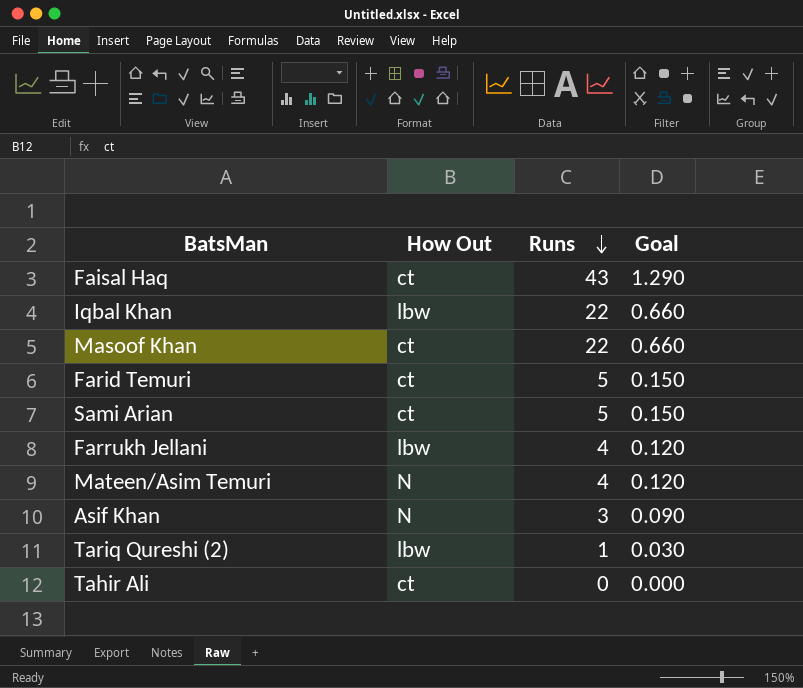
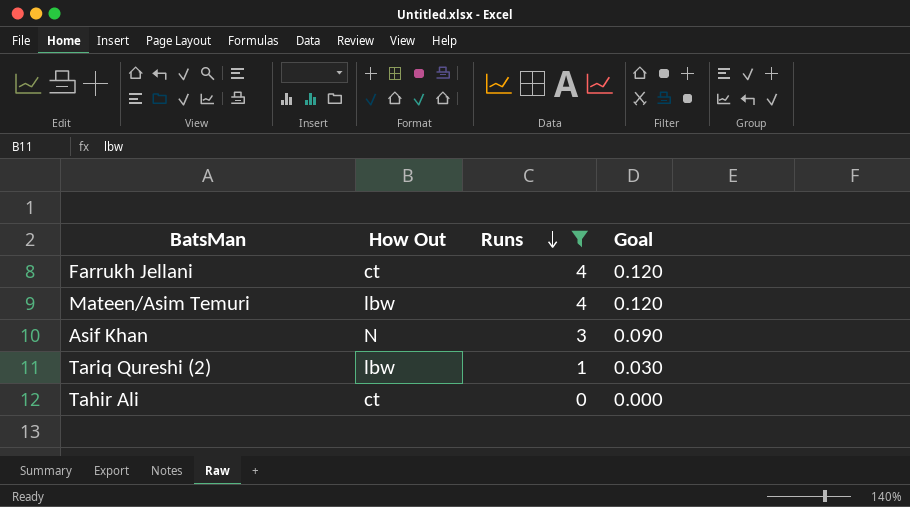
filter: none -> Runs <= 4
Farrukh Jellani | How Out: lbw -> ct
Mateen/Asim Temuri | How Out: N -> lbw

